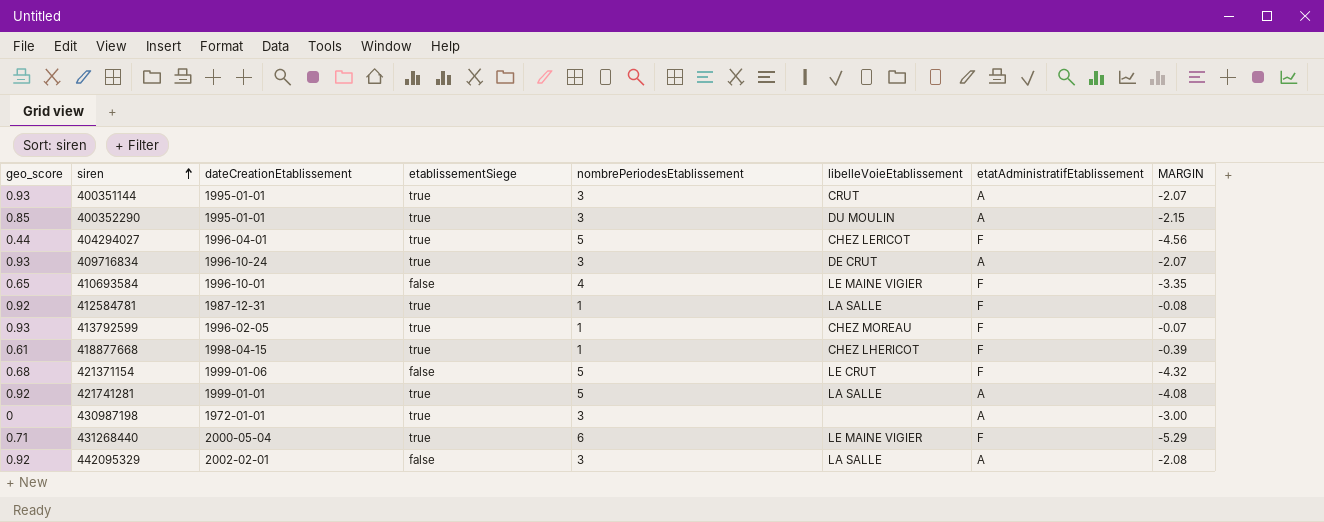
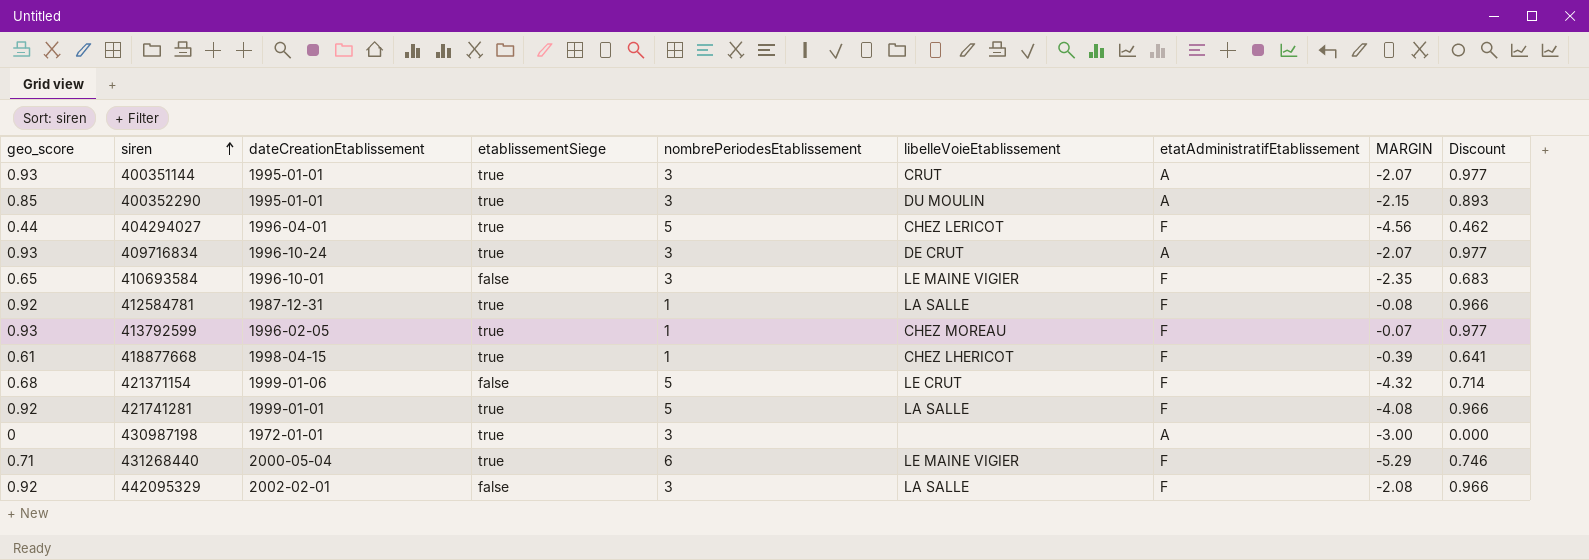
column Discount | formula: none -> [geo_score] * 1.05
410693584 | nombrePeriodesEtablissement: 4 -> 3
410693584 | MARGIN: -3.35 -> -2.35
421741281 | etatAdministratifEtablissement: A -> F
442095329 | etatAdministratifEtablissement: A -> F

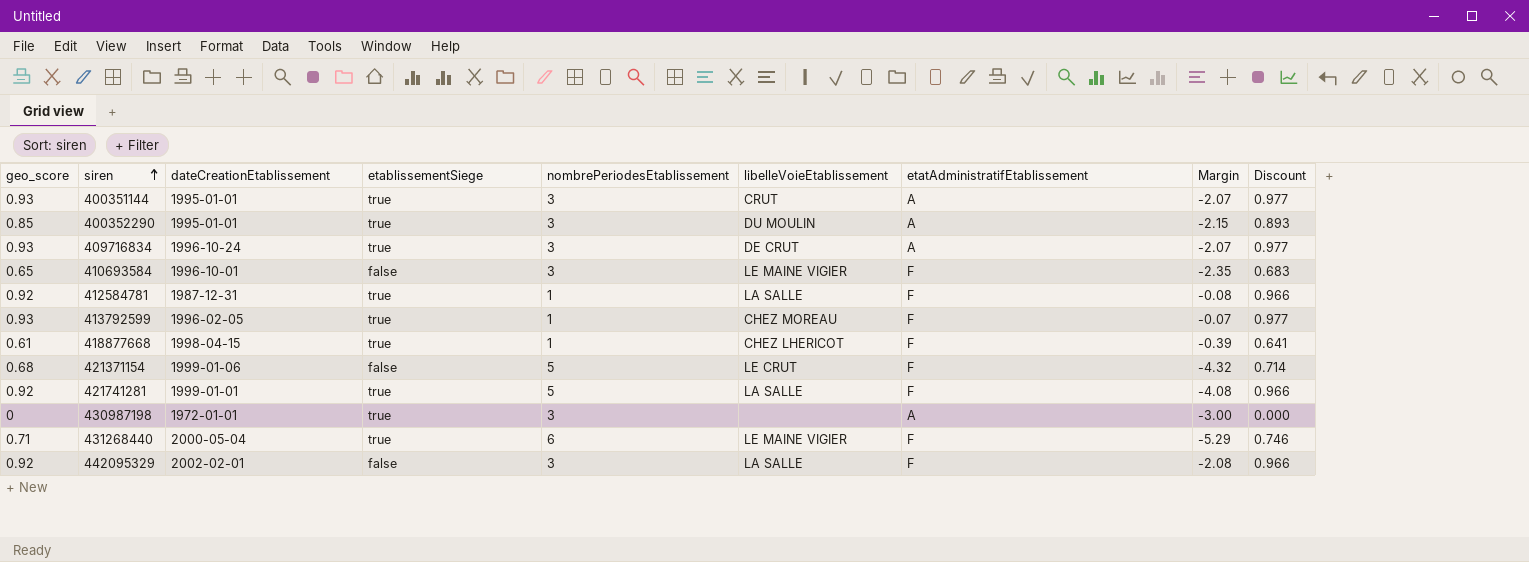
column name: MARGIN -> Margin
row 404294027: 0.44 | 1996-04-01 | true | 5 | CHEZ LERICOT | F | -4.56 | 0.462 -> none

